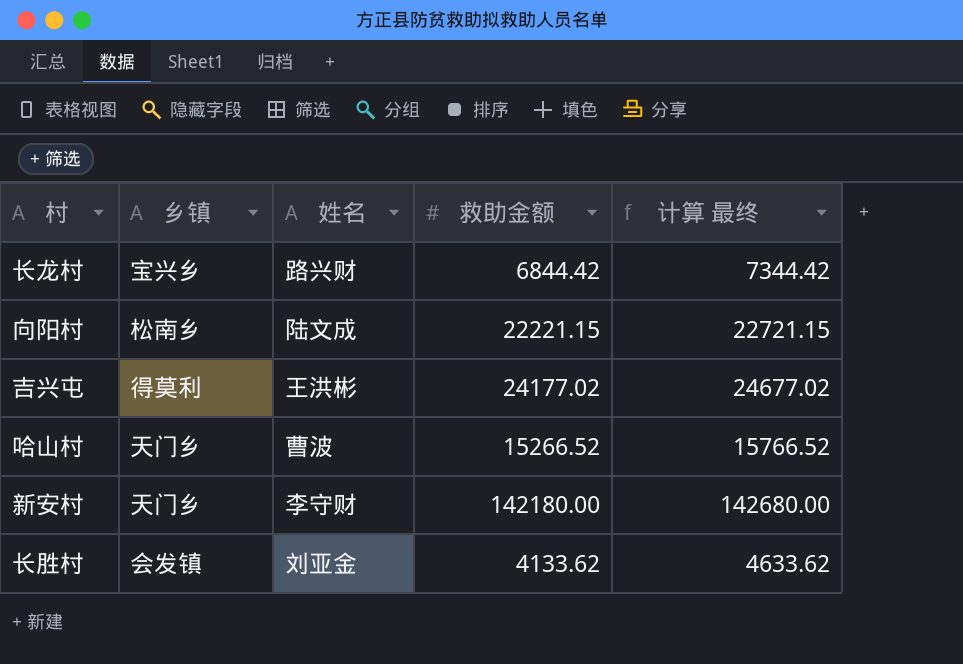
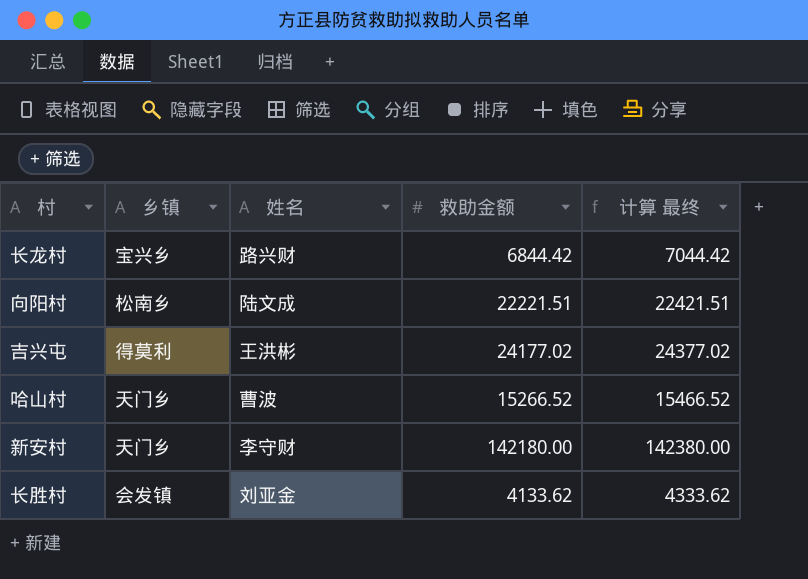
column 计算 最终 | formula: [救助金额] + 500 -> [救助金额] + 200
向阳村 | 救助金额: 22221.15 -> 22221.51

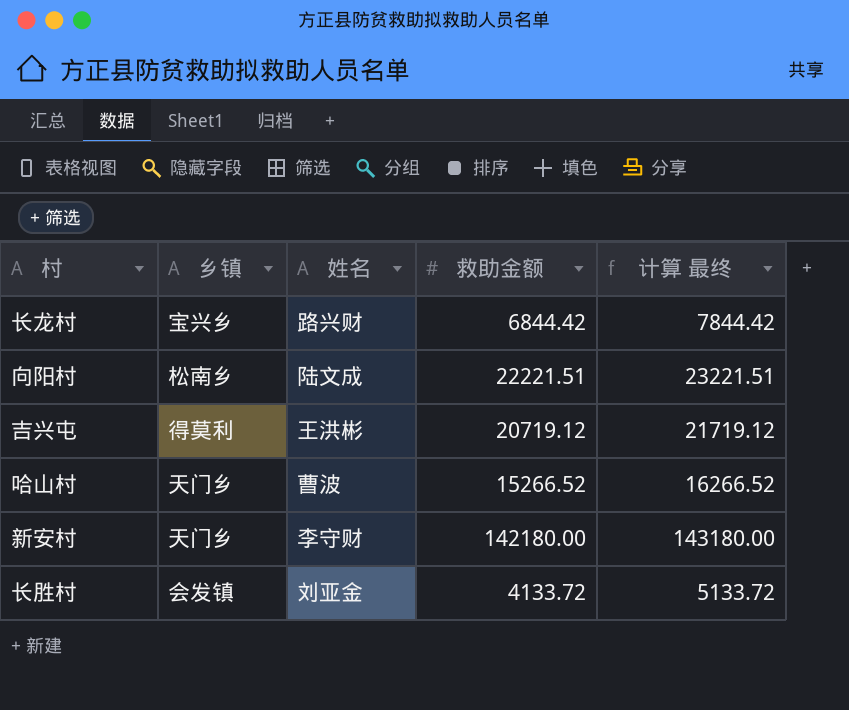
column 计算 最终 | formula: [救助金额] + 200 -> [救助金额] + 1000
吉兴屯 | 救助金额: 24177.02 -> 20719.12
长胜村 | 救助金额: 4133.62 -> 4133.72

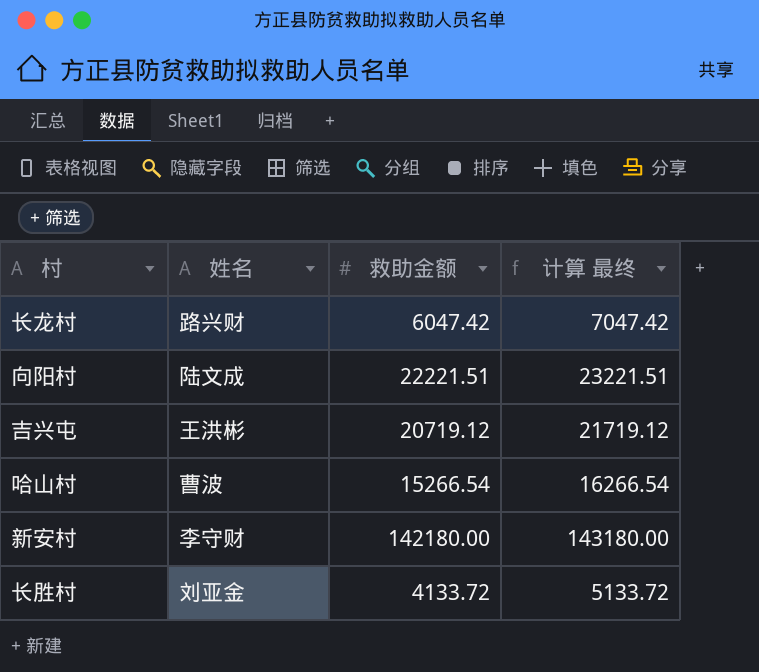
column 乡镇 | position: 2 -> none
长龙村 | 救助金额: 6844.42 -> 6047.42
长龙村 | 计算 最终: 7844.42 -> 7047.42
哈山村 | 救助金额: 15266.52 -> 15266.54
哈山村 | 计算 最终: 16266.52 -> 16266.54

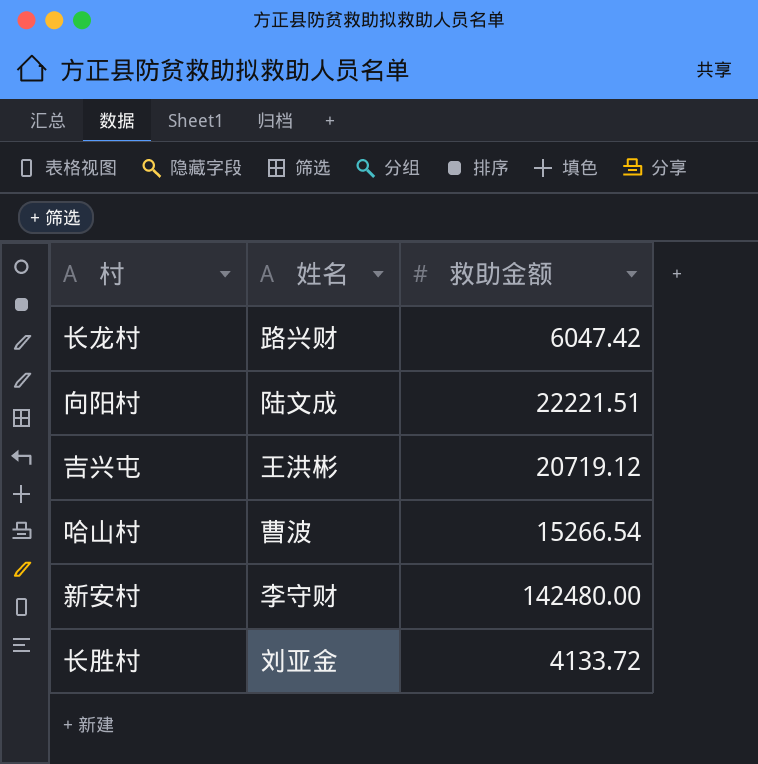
column 计算 最终 | formula: [救助金额] + 1000 -> none
新安村 | 救助金额: 142180.00 -> 142480.00

